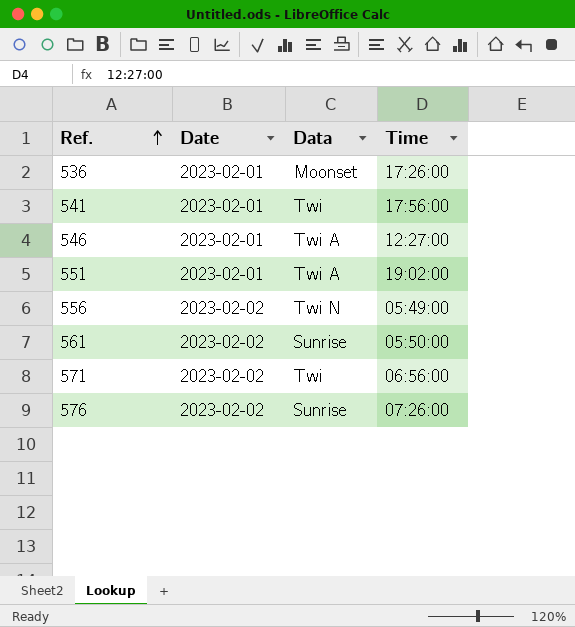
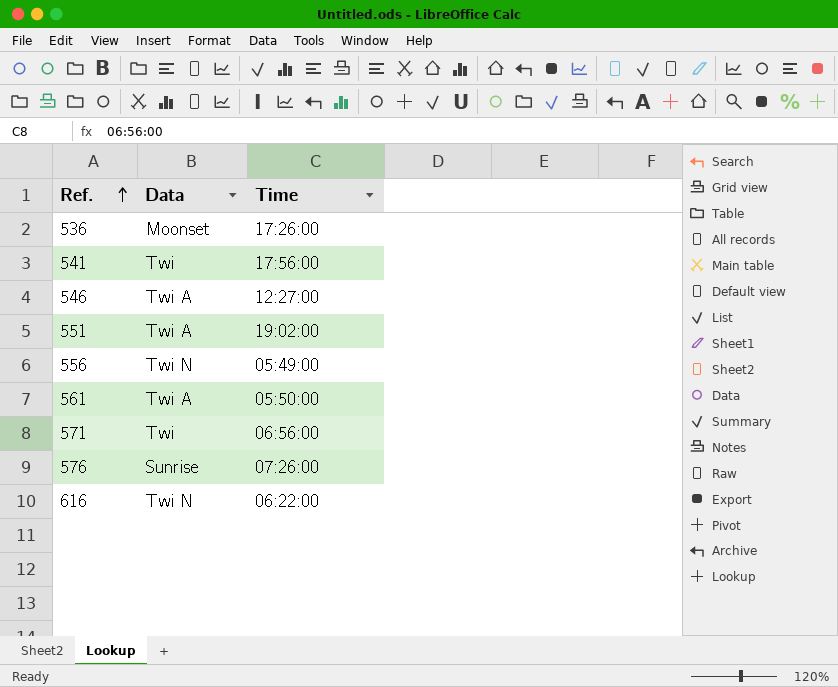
column Date | position: 2 -> none
561 | Data: Sunrise -> Twi A
row 616: none -> Twi N | 06:22:00

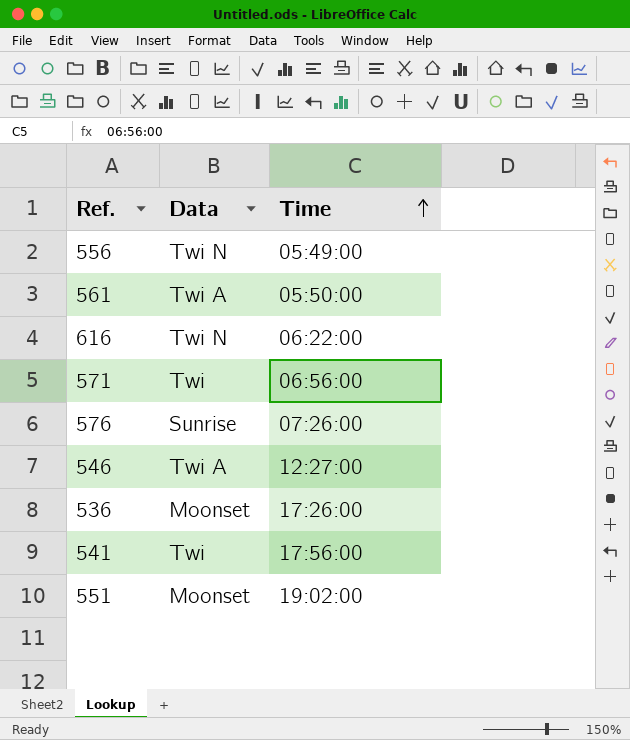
row order: Ref. ascending -> Time ascending
551 | Data: Twi A -> Moonset

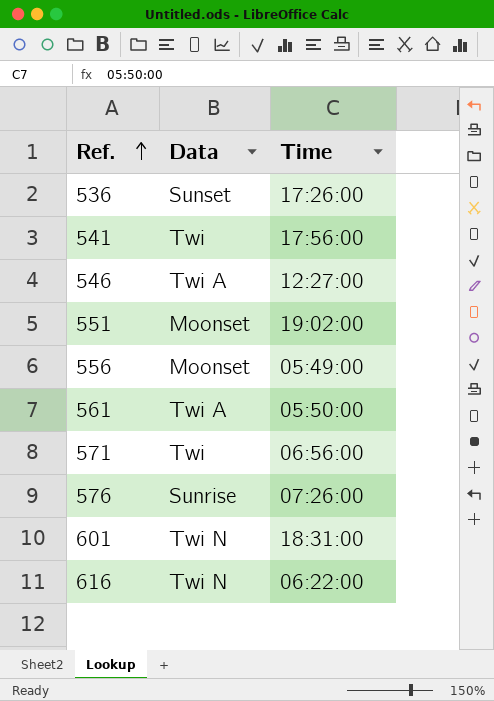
row order: Time ascending -> Ref. ascending
536 | Data: Moonset -> Sunset
556 | Data: Twi N -> Moonset
row 601: none -> Twi N | 18:31:00

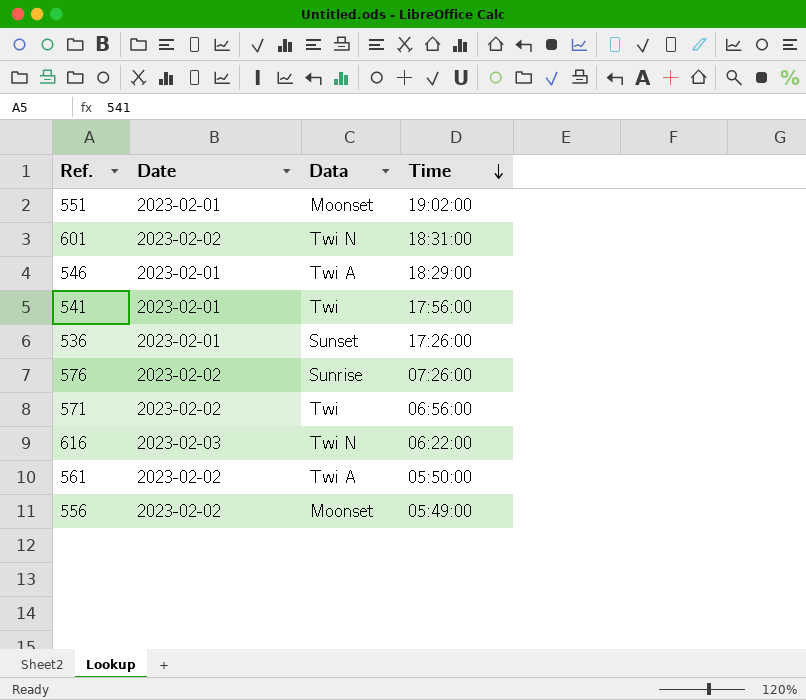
row order: Ref. ascending -> Time descending
column Date | position: none -> 2
546 | Time: 12:27:00 -> 18:29:00

